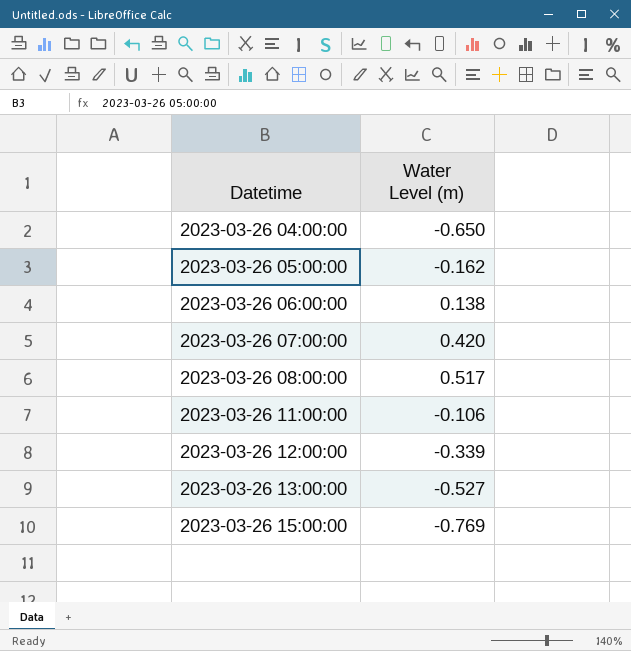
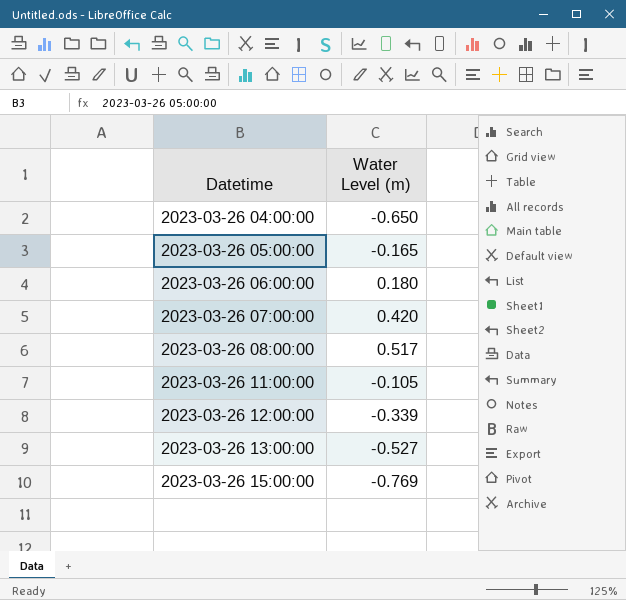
2023-03-26 05:00:00 | Water Level (m): -0.162 -> -0.165
2023-03-26 06:00:00 | Water Level (m): 0.138 -> 0.180
2023-03-26 11:00:00 | Water Level (m): -0.106 -> -0.105

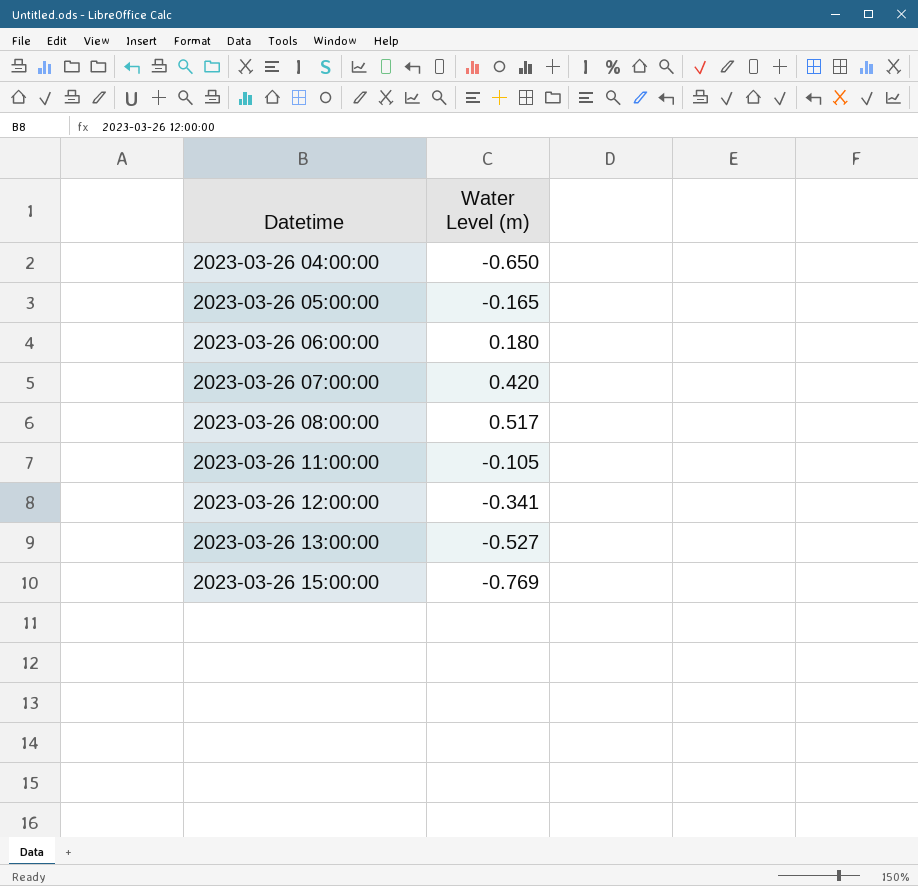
2023-03-26 12:00:00 | Water Level (m): -0.339 -> -0.341

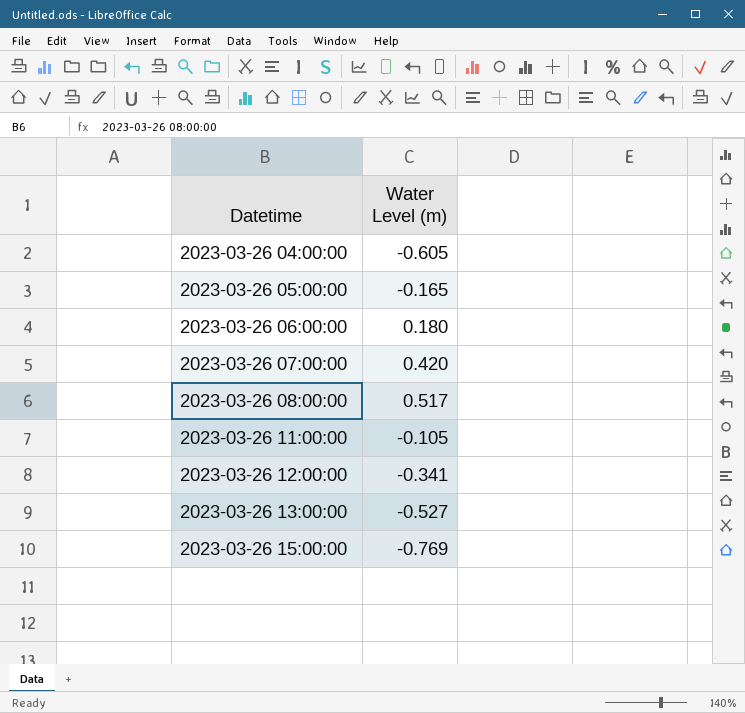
2023-03-26 04:00:00 | Water Level (m): -0.650 -> -0.605

